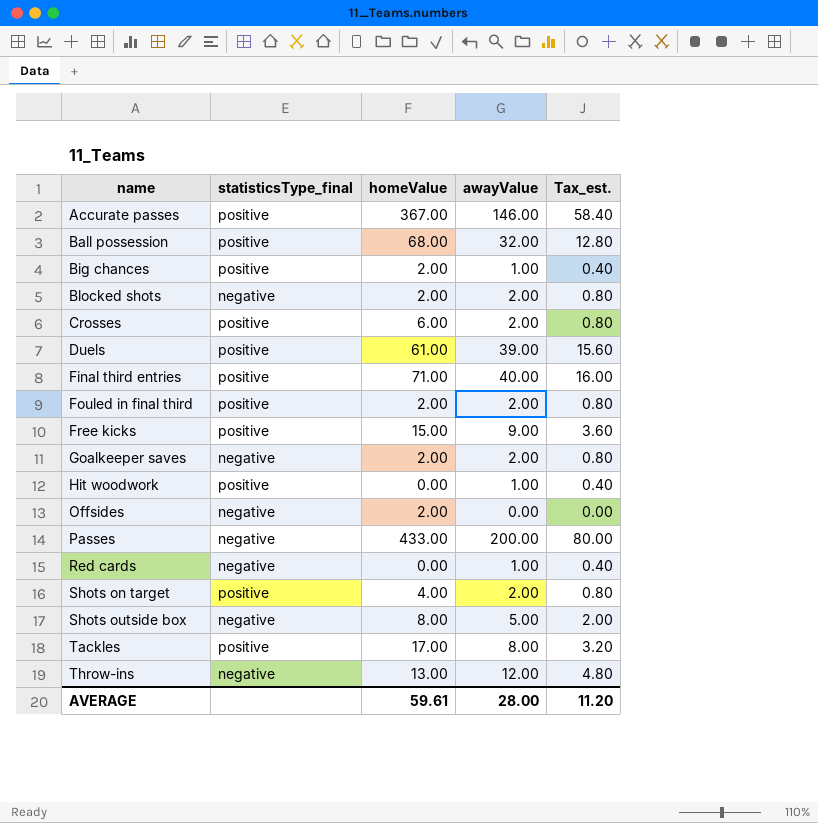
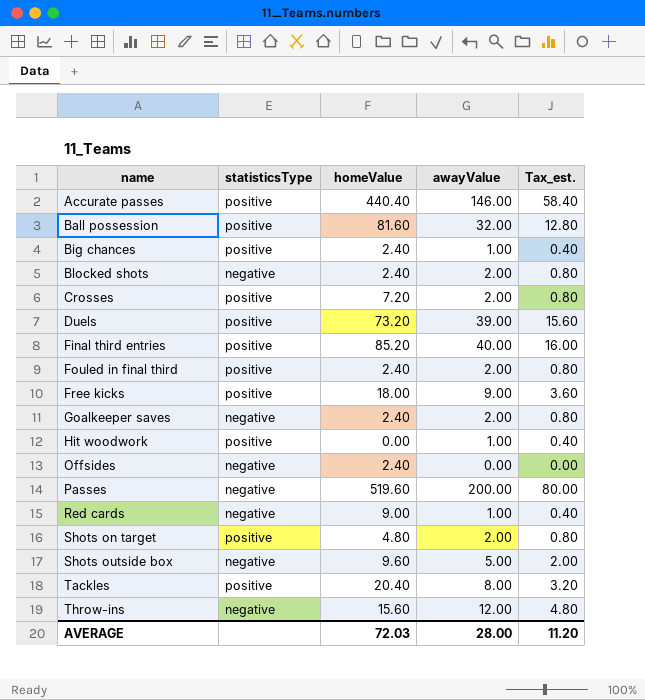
column name: statisticsType_final -> statisticsType
Accurate passes | homeValue: 367.00 -> 440.40
Ball possession | homeValue: 68.00 -> 81.60
Big chances | homeValue: 2.00 -> 2.40
Blocked shots | homeValue: 2.00 -> 2.40
Crosses | homeValue: 6.00 -> 7.20
Duels | homeValue: 61.00 -> 73.20
Final third entries | homeValue: 71.00 -> 85.20
Fouled in final third | homeValue: 2.00 -> 2.40
Free kicks | homeValue: 15.00 -> 18.00
Goalkeeper saves | homeValue: 2.00 -> 2.40
Offsides | homeValue: 2.00 -> 2.40
Passes | homeValue: 433.00 -> 519.60
Red cards | homeValue: 0.00 -> 9.00
Shots on target | homeValue: 4.00 -> 4.80
Shots outside box | homeValue: 8.00 -> 9.60
Tackles | homeValue: 17.00 -> 20.40
Throw-ins | homeValue: 13.00 -> 15.60
AVERAGE | homeValue: 59.61 -> 72.03

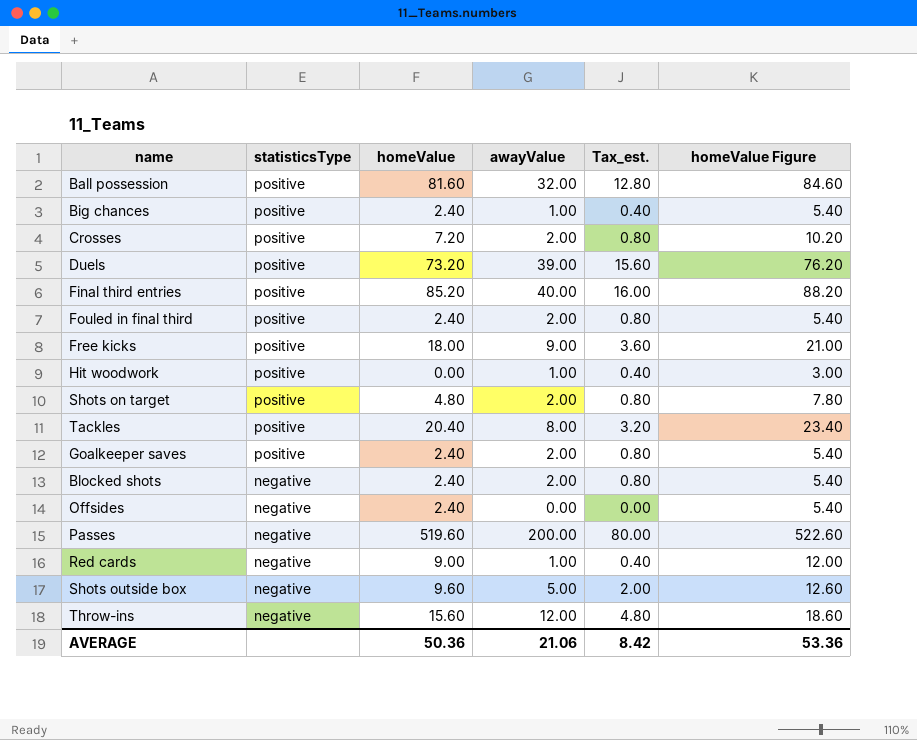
row order: name ascending -> statisticsType descending
column homeValue Figure | formula: none -> [homeValue] + 3
row Accurate passes: positive | 440.40 | 146.00 | 58.40 -> none
Goalkeeper saves | statisticsType: negative -> positive
AVERAGE | homeValue: 72.03 -> 50.36
AVERAGE | awayValue: 28.00 -> 21.06
AVERAGE | Tax_est.: 11.20 -> 8.42

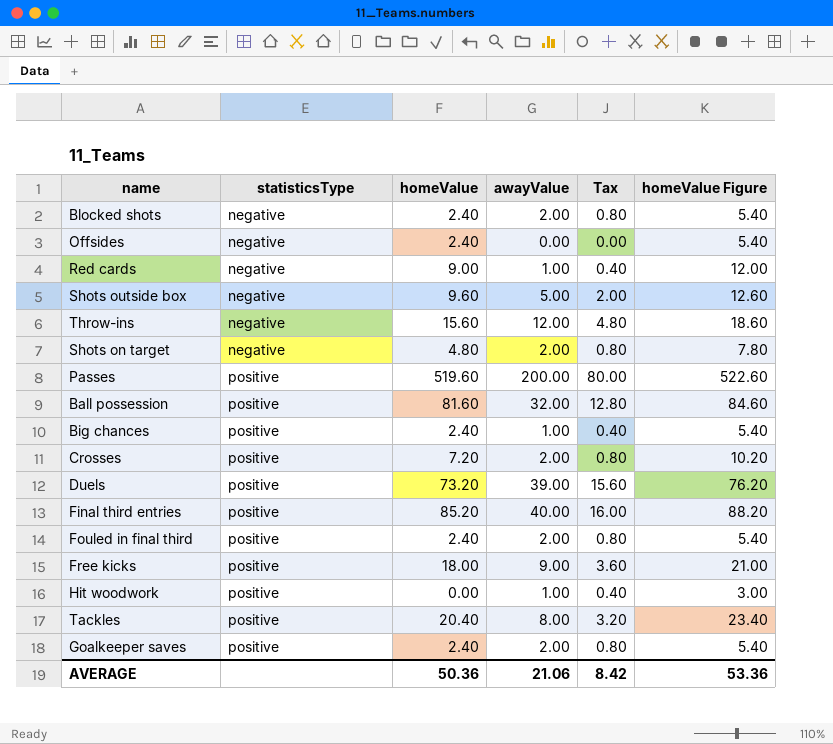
row order: statisticsType descending -> statisticsType ascending
column name: Tax_est. -> Tax
Shots on target | statisticsType: positive -> negative
Passes | statisticsType: negative -> positive

